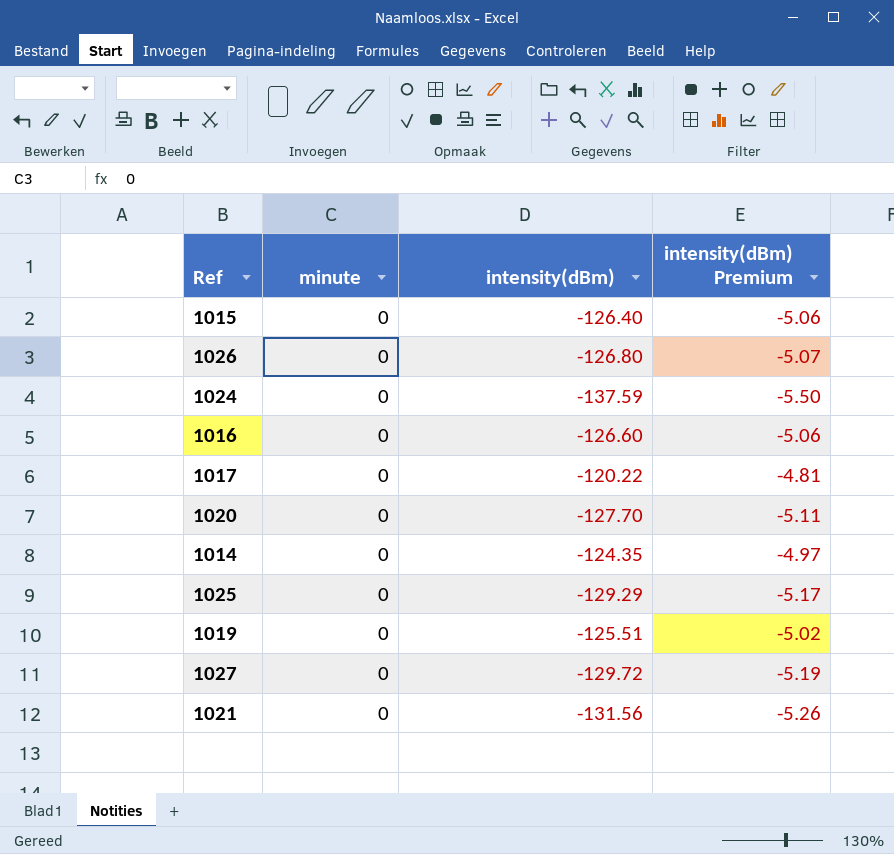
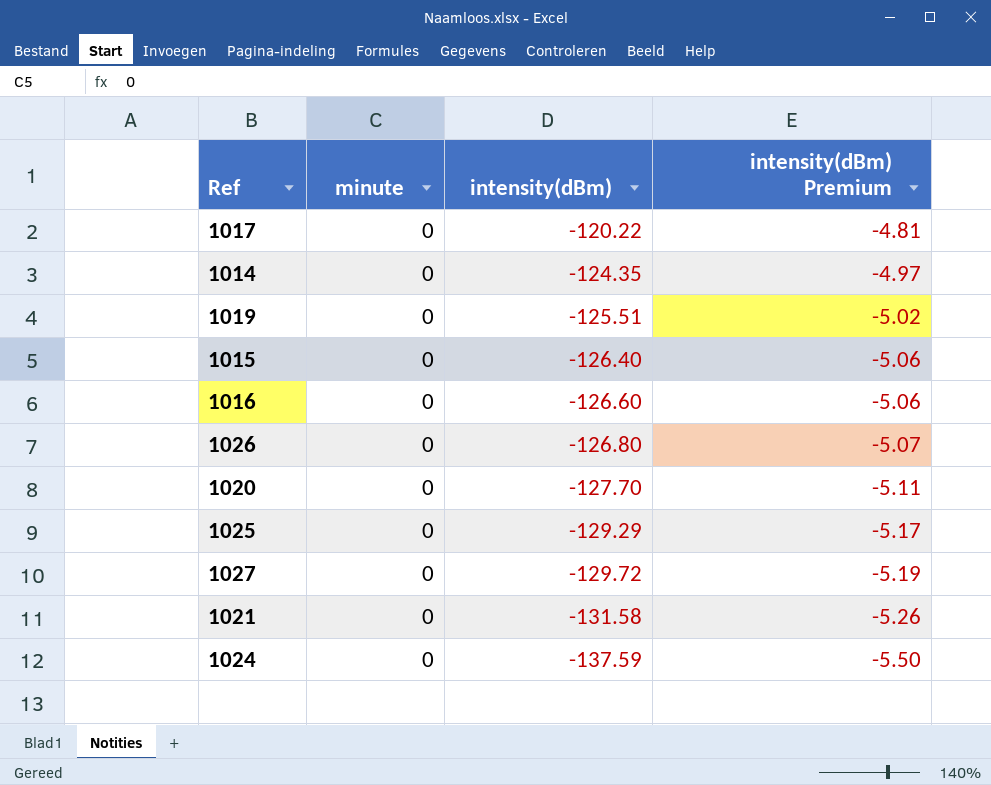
row order: none -> intensity(dBm) descending
1021 | intensity(dBm): -131.56 -> -131.58

